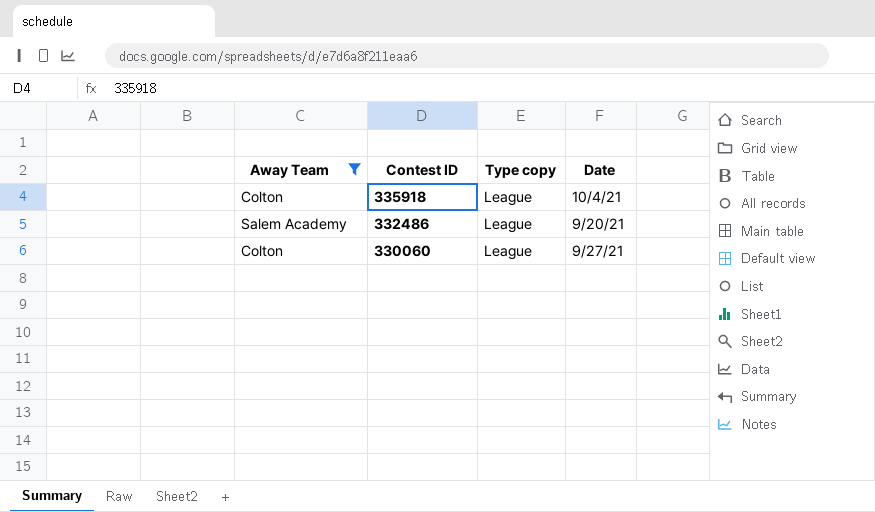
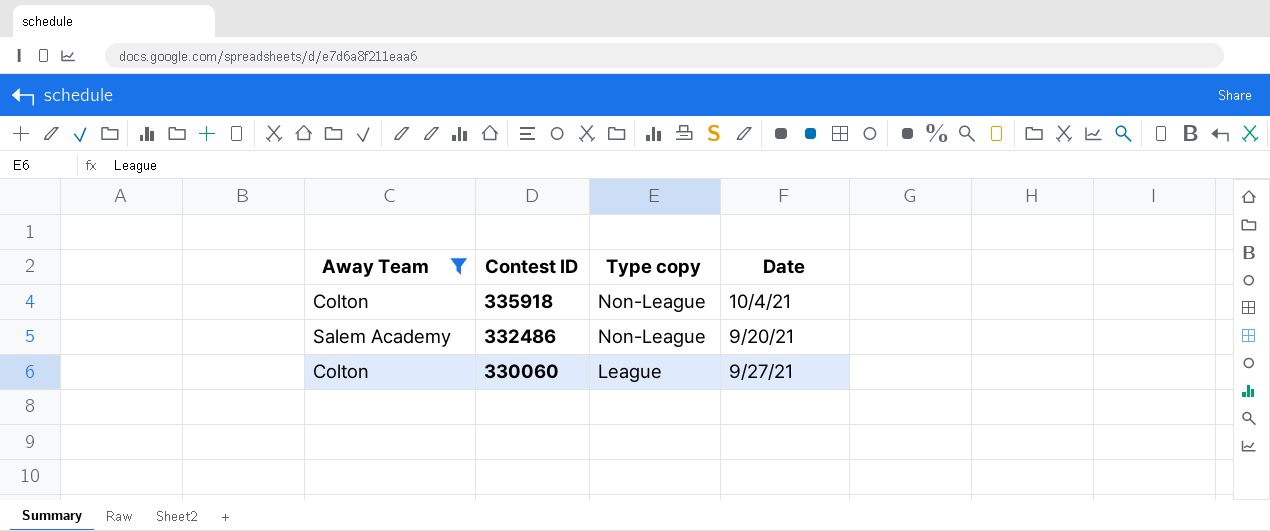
335918 | Type copy: League -> Non-League
332486 | Type copy: League -> Non-League

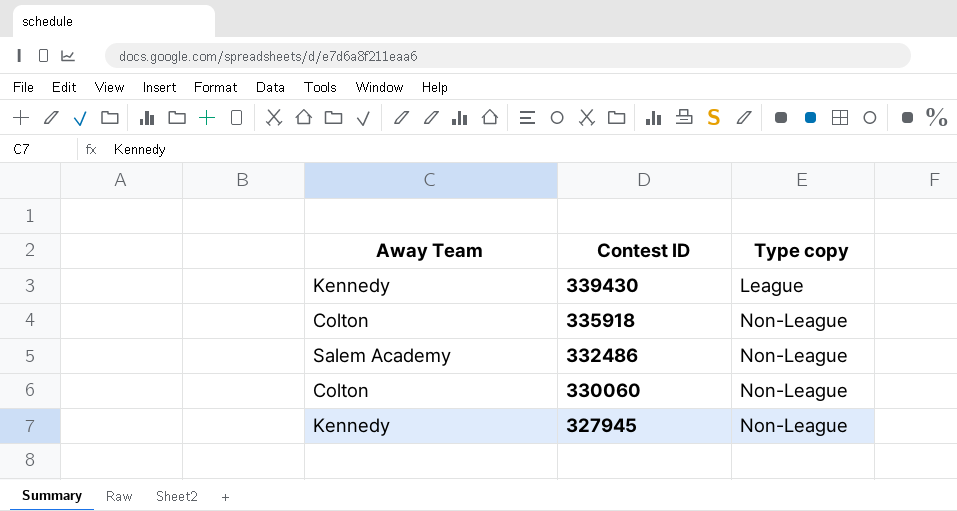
filter: Away Team != Kennedy -> none
column Date | position: 4 -> none
330060 | Type copy: League -> Non-League

